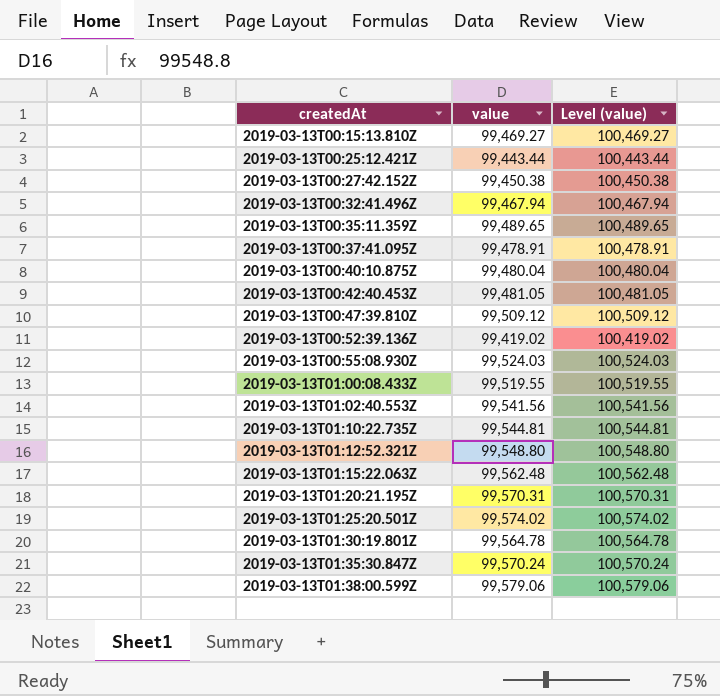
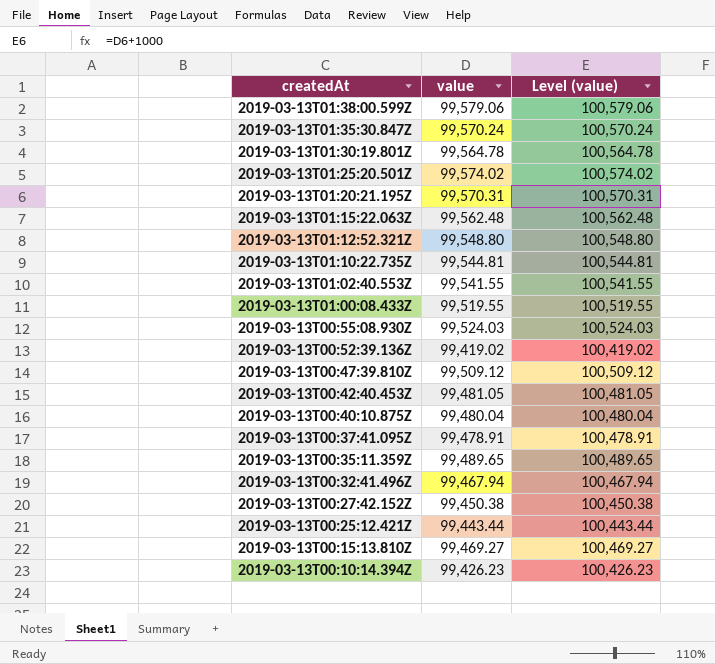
row order: createdAt ascending -> createdAt descending
2019-03-13T01:02:40.553Z | value: 99,541.56 -> 99,541.55
2019-03-13T01:02:40.553Z | Level (value): 100,541.56 -> 100,541.55
row 2019-03-13T00:10:14.394Z: none -> 99,426.23 | 100,426.23

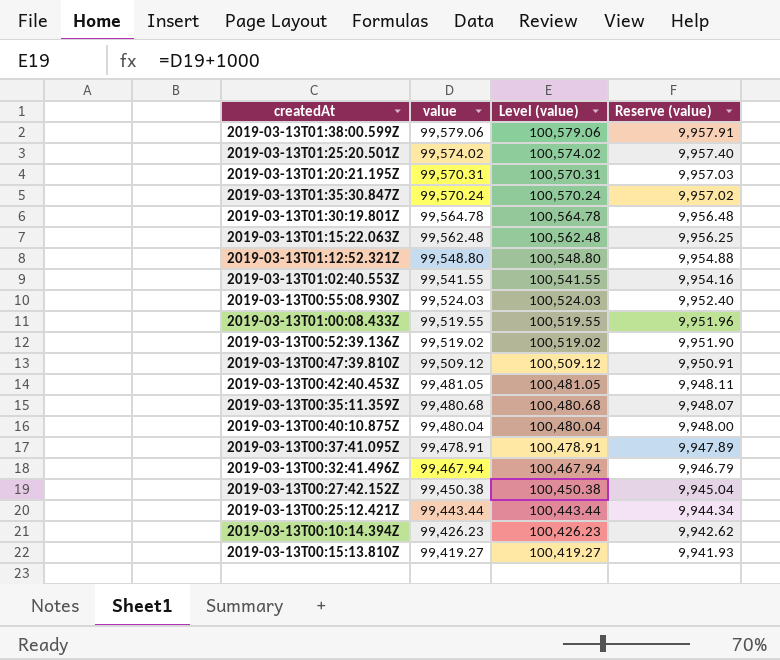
row order: createdAt descending -> value descending
column Reserve (value) | formula: none -> [value] * 0.1
row 2019-03-13T01:10:22.735Z: 99,544.81 | 100,544.81 -> none
2019-03-13T00:52:39.136Z | value: 99,419.02 -> 99,519.02
2019-03-13T00:52:39.136Z | Level (value): 100,419.02 -> 100,519.02
2019-03-13T00:35:11.359Z | value: 99,489.65 -> 99,480.68
2019-03-13T00:35:11.359Z | Level (value): 100,489.65 -> 100,480.68
2019-03-13T00:15:13.810Z | value: 99,469.27 -> 99,419.27
2019-03-13T00:15:13.810Z | Level (value): 100,469.27 -> 100,419.27

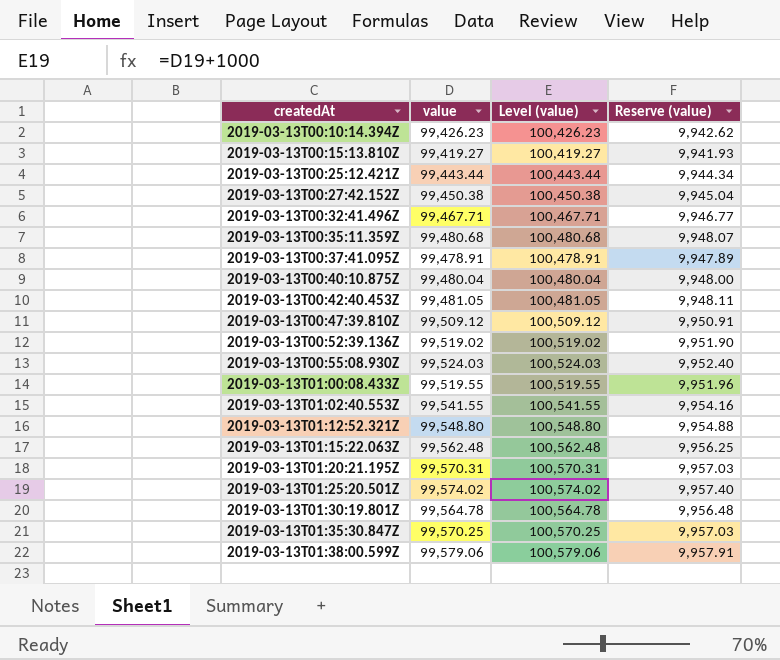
row order: value descending -> createdAt ascending
2019-03-13T00:32:41.496Z | value: 99,467.94 -> 99,467.71
2019-03-13T00:32:41.496Z | Level (value): 100,467.94 -> 100,467.71
2019-03-13T00:32:41.496Z | Reserve (value): 9,946.79 -> 9,946.77
2019-03-13T01:35:30.847Z | value: 99,570.24 -> 99,570.25
2019-03-13T01:35:30.847Z | Level (value): 100,570.24 -> 100,570.25
2019-03-13T01:35:30.847Z | Reserve (value): 9,957.02 -> 9,957.03

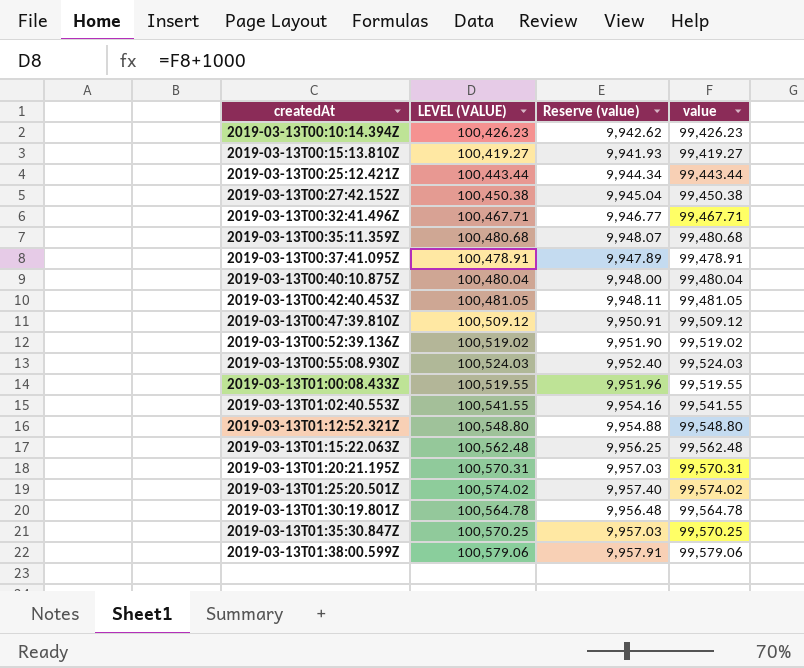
column name: Level (value) -> LEVEL (VALUE)
column value | position: 2 -> 4

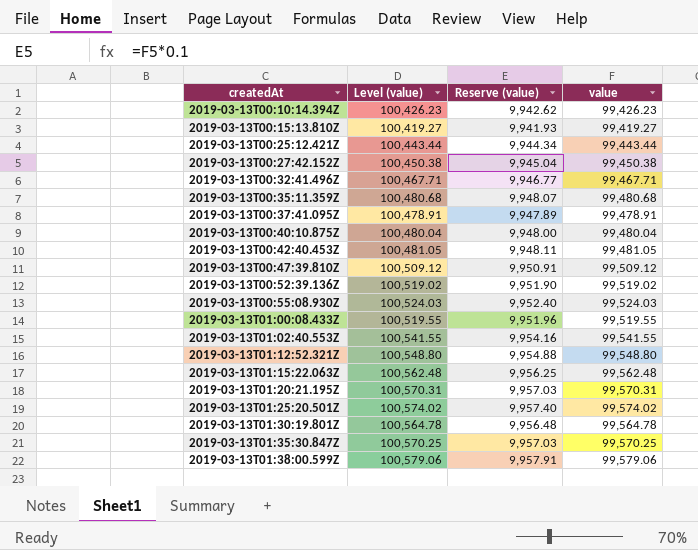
column name: LEVEL (VALUE) -> Level (value)

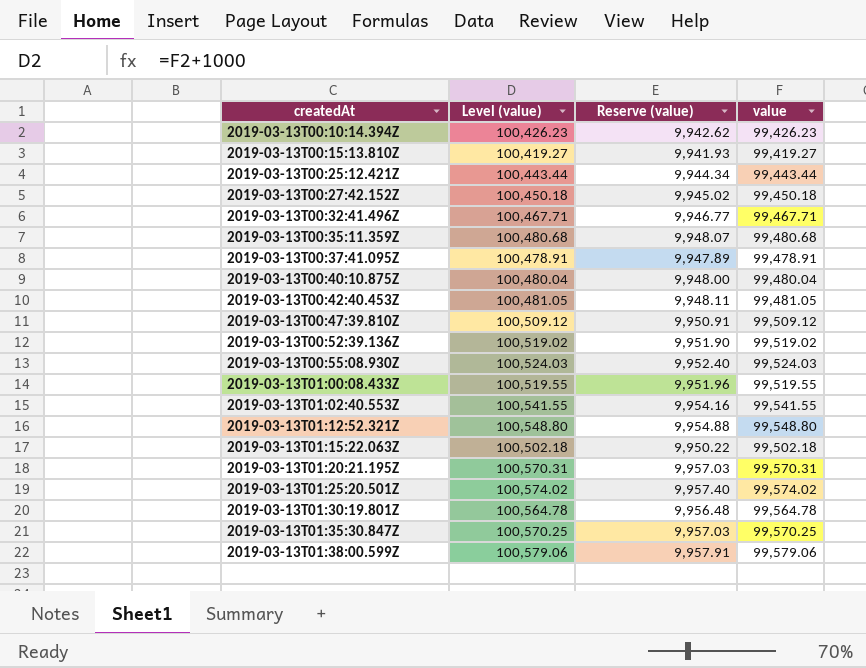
2019-03-13T00:27:42.152Z | Level (value): 100,450.38 -> 100,450.18
2019-03-13T00:27:42.152Z | Reserve (value): 9,945.04 -> 9,945.02
2019-03-13T00:27:42.152Z | value: 99,450.38 -> 99,450.18
2019-03-13T01:15:22.063Z | Level (value): 100,562.48 -> 100,502.18
2019-03-13T01:15:22.063Z | Reserve (value): 9,956.25 -> 9,950.22
2019-03-13T01:15:22.063Z | value: 99,562.48 -> 99,502.18

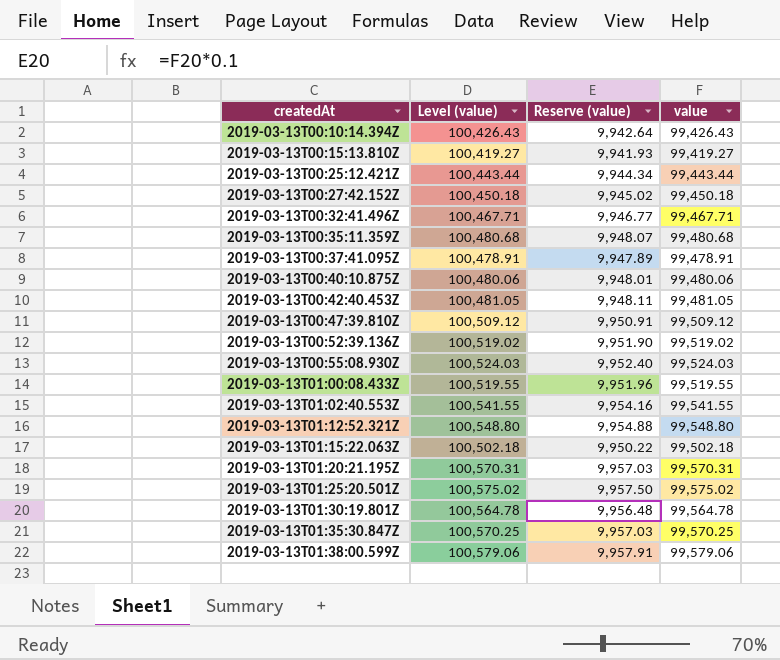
2019-03-13T00:10:14.394Z | Level (value): 100,426.23 -> 100,426.43
2019-03-13T00:10:14.394Z | Reserve (value): 9,942.62 -> 9,942.64
2019-03-13T00:10:14.394Z | value: 99,426.23 -> 99,426.43
2019-03-13T00:40:10.875Z | Level (value): 100,480.04 -> 100,480.06
2019-03-13T00:40:10.875Z | Reserve (value): 9,948.00 -> 9,948.01
2019-03-13T00:40:10.875Z | value: 99,480.04 -> 99,480.06
2019-03-13T01:25:20.501Z | Level (value): 100,574.02 -> 100,575.02
2019-03-13T01:25:20.501Z | Reserve (value): 9,957.40 -> 9,957.50
2019-03-13T01:25:20.501Z | value: 99,574.02 -> 99,575.02

